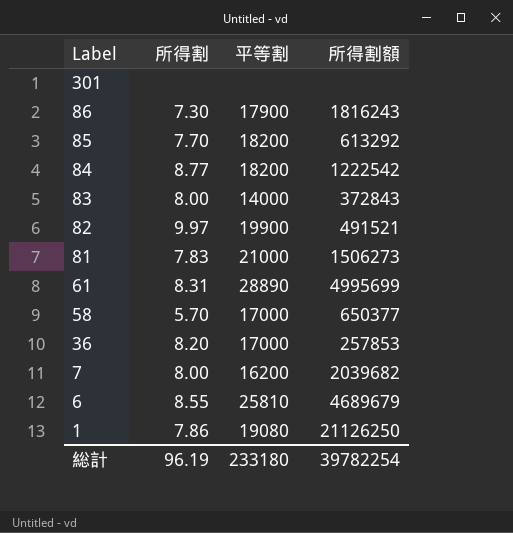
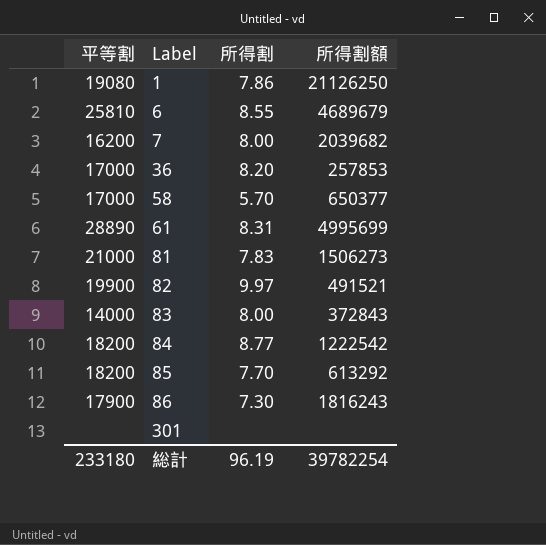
row order: Label descending -> Label ascending
column 平等割 | position: 3 -> 1

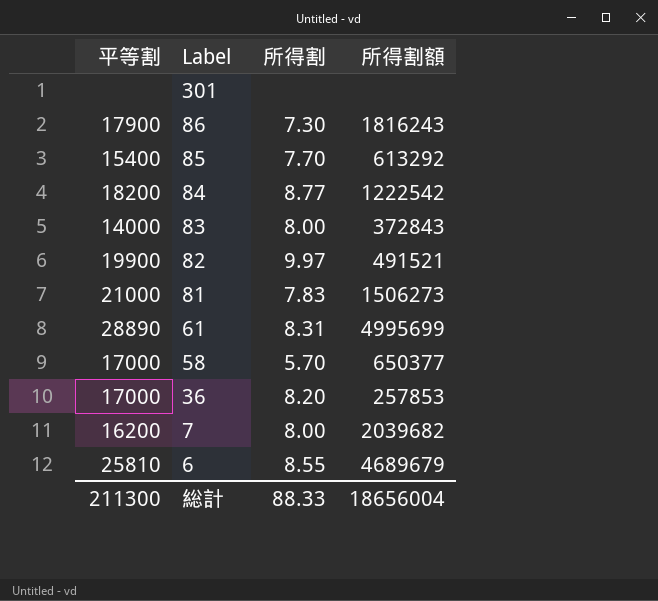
row order: Label ascending -> Label descending
row 1: 19080 | 7.86 | 21126250 -> none
85 | 平等割: 18200 -> 15400
総計 | 平等割: 233180 -> 211300
総計 | 所得割: 96.19 -> 88.33
総計 | 所得割額: 39782254 -> 18656004

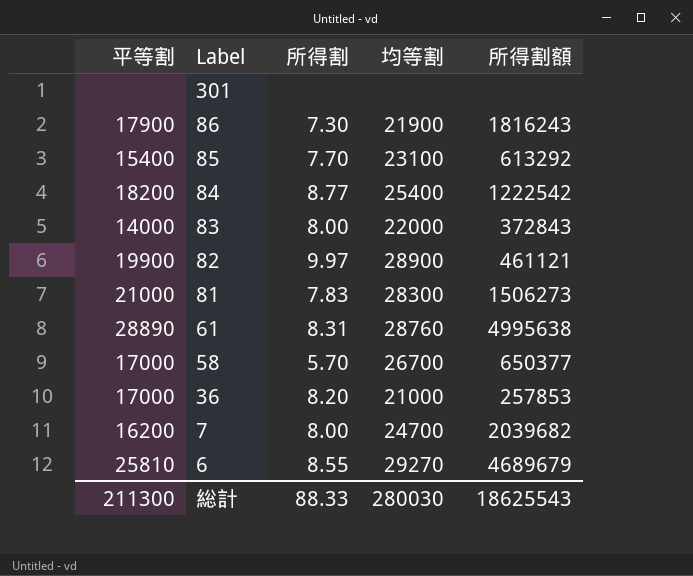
column 均等割 | position: none -> 4
82 | 所得割額: 491521 -> 461121
61 | 所得割額: 4995699 -> 4995638
総計 | 所得割額: 18656004 -> 18625543

